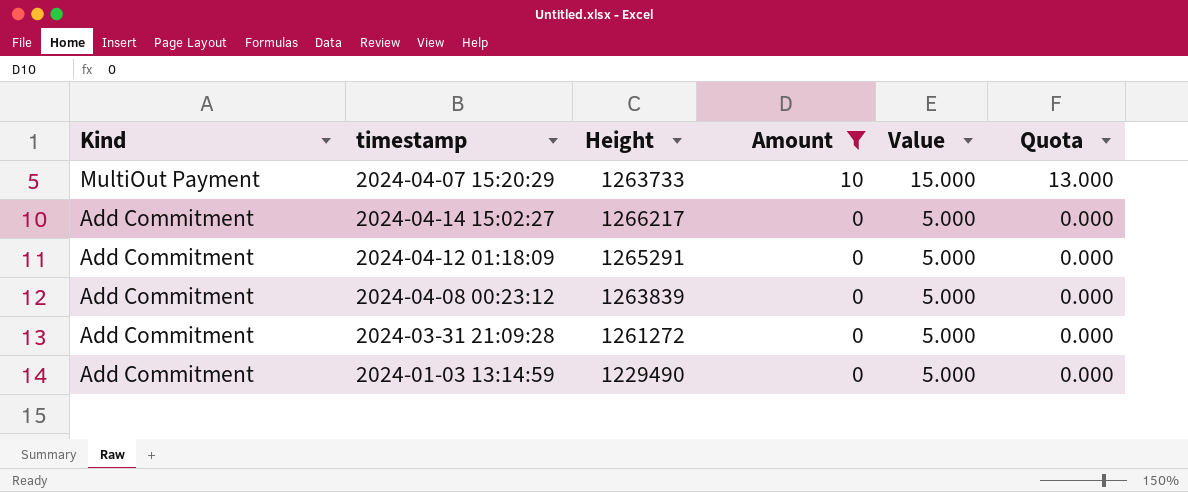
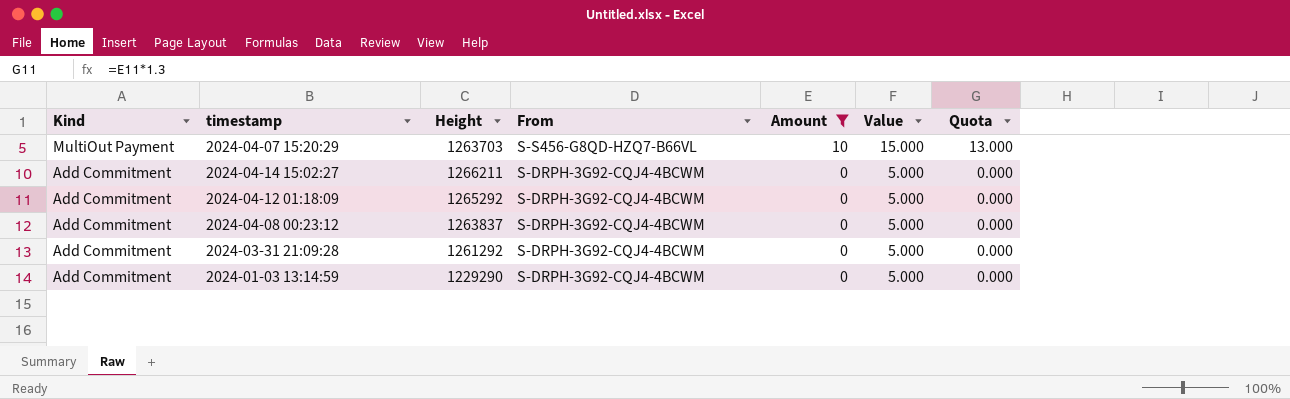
column From | position: none -> 4
2024-04-07 15:20:29 | Height: 1263733 -> 1263703
2024-04-14 15:02:27 | Height: 1266217 -> 1266211
2024-04-12 01:18:09 | Height: 1265291 -> 1265292
2024-04-08 00:23:12 | Height: 1263839 -> 1263837
2024-03-31 21:09:28 | Height: 1261272 -> 1261292
2024-01-03 13:14:59 | Height: 1229490 -> 1229290

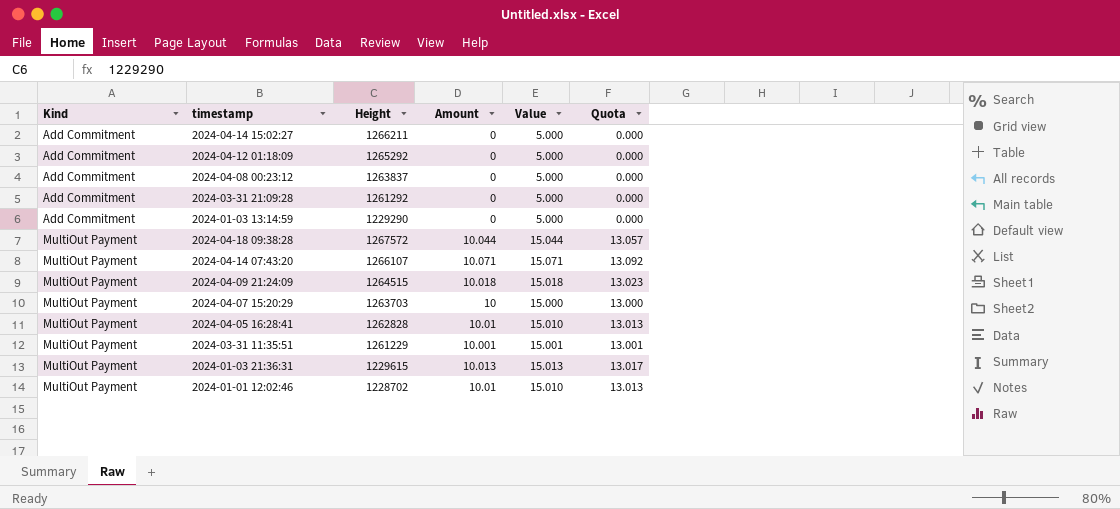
filter: Amount <= 10 -> none
row order: Kind descending -> Kind ascending
column From | position: 4 -> none

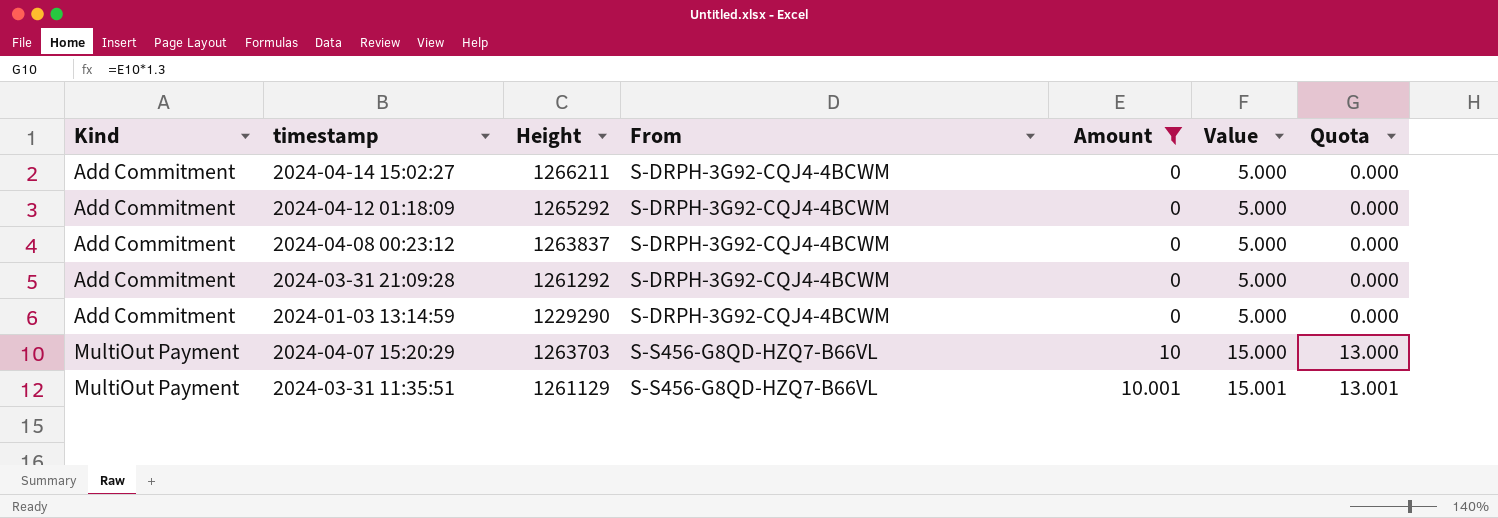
filter: none -> Amount <= 10.001
column From | position: none -> 4
2024-03-31 11:35:51 | Height: 1261229 -> 1261129

